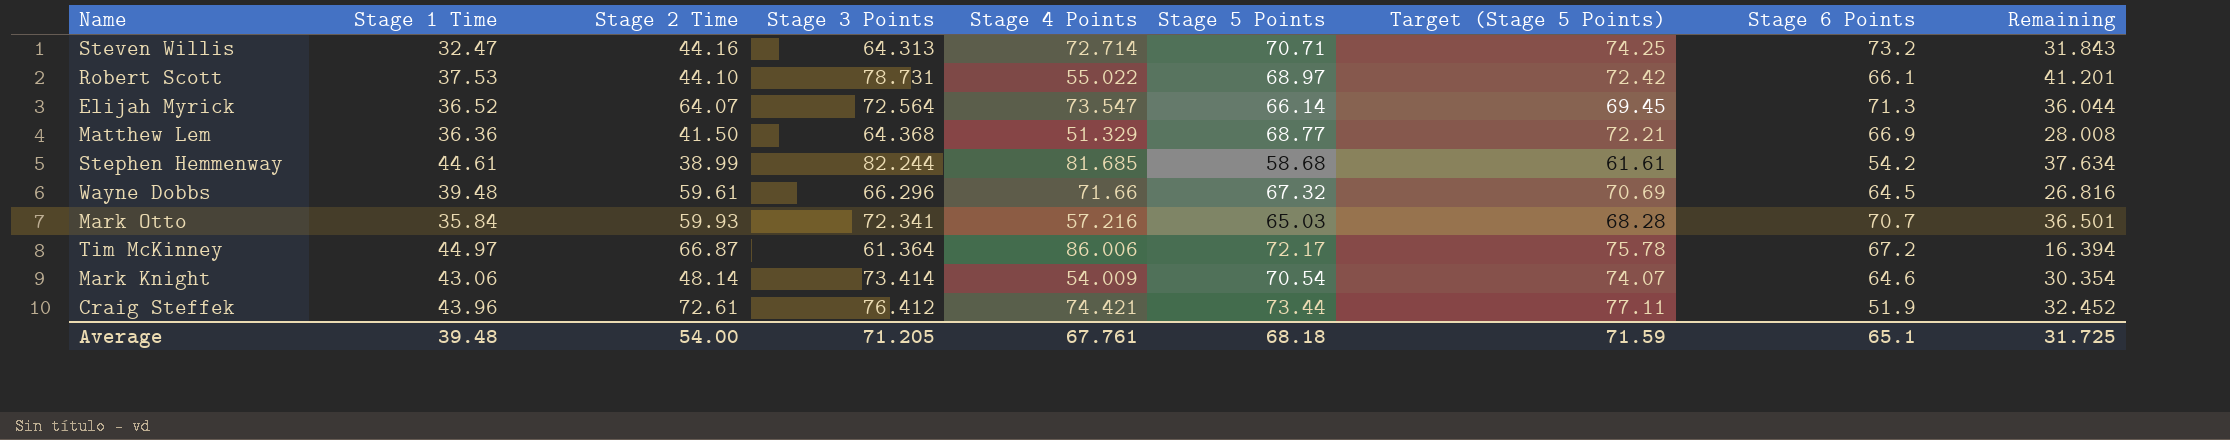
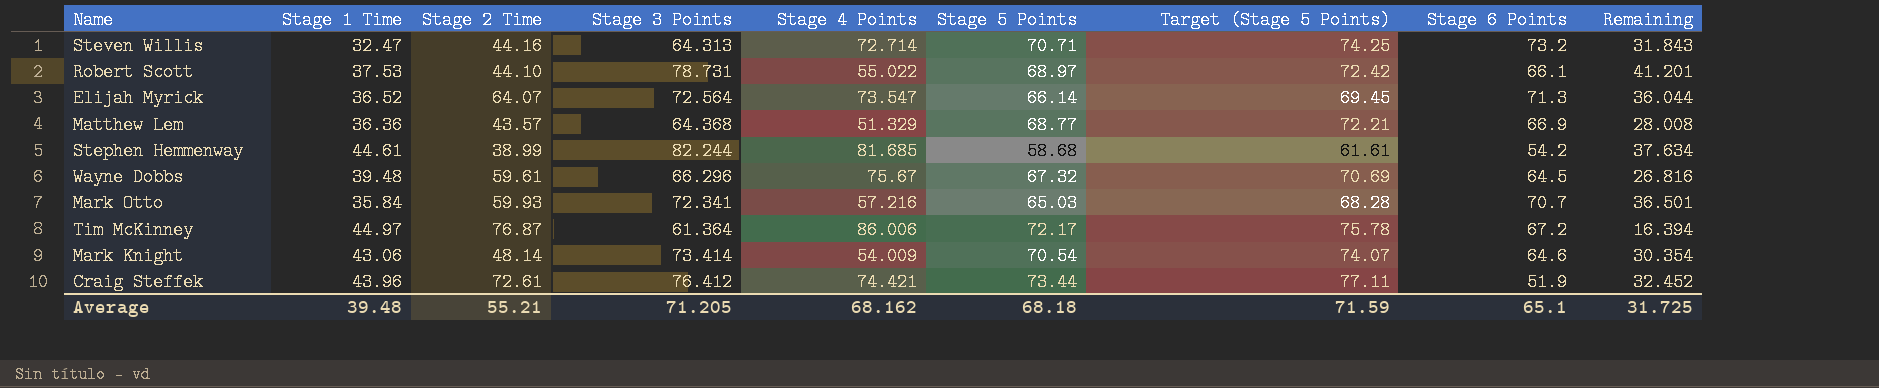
Matthew Lem | Stage 2 Time: 41.50 -> 43.57
Wayne Dobbs | Stage 4 Points: 71.66 -> 75.67
Tim McKinney | Stage 2 Time: 66.87 -> 76.87
Average | Stage 2 Time: 54.00 -> 55.21
Average | Stage 4 Points: 67.761 -> 68.162

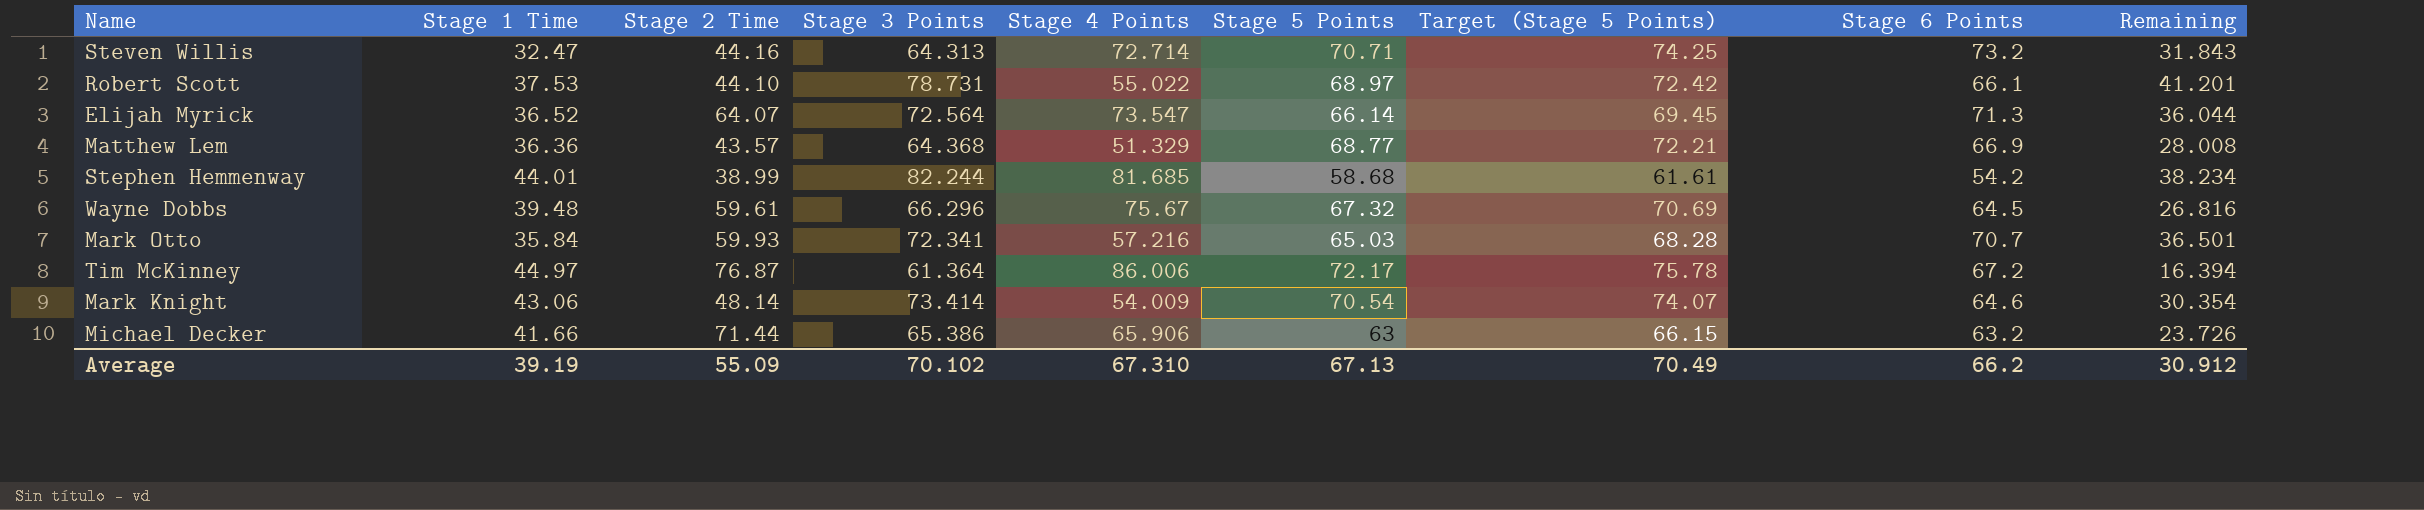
row Craig Steffek: 43.96 | 72.61 | 76.412 | 74.421 | 73.44 | 77.11 | 51.9 | 32.452 -> none
Stephen Hemmenway | Stage 1 Time: 44.61 -> 44.01
Stephen Hemmenway | Remaining: 37.634 -> 38.234
row Michael Decker: none -> 41.66 | 71.44 | 65.386 | 65.906 | 63 | 66.15 | 63.2 | 23.726
Average | Stage 1 Time: 39.48 -> 39.19
Average | Stage 2 Time: 55.21 -> 55.09
Average | Stage 3 Points: 71.205 -> 70.102
Average | Stage 4 Points: 68.162 -> 67.310
Average | Stage 5 Points: 68.18 -> 67.13
Average | Target (Stage 5 Points): 71.59 -> 70.49
Average | Stage 6 Points: 65.1 -> 66.2
Average | Remaining: 31.725 -> 30.912

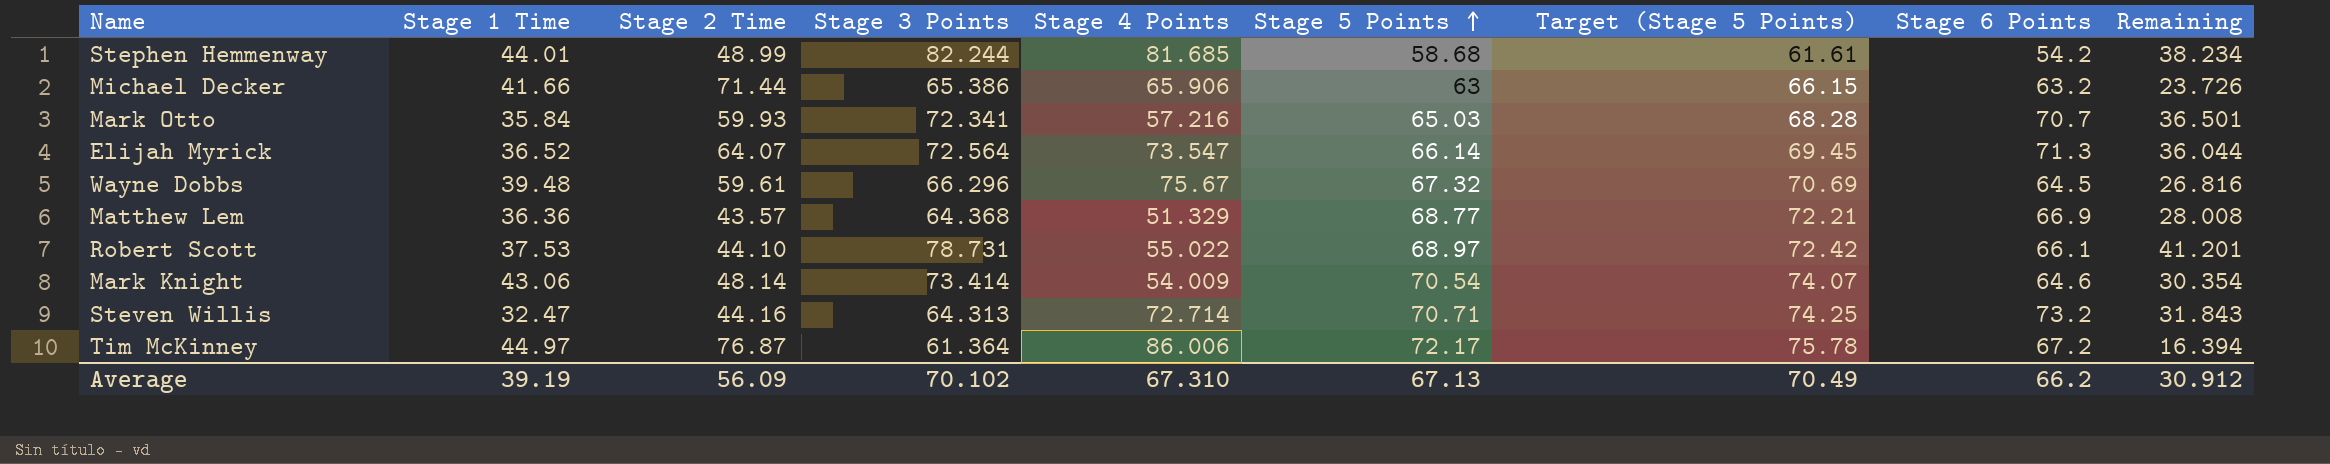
row order: none -> Stage 5 Points ascending
Stephen Hemmenway | Stage 2 Time: 38.99 -> 48.99
Average | Stage 2 Time: 55.09 -> 56.09

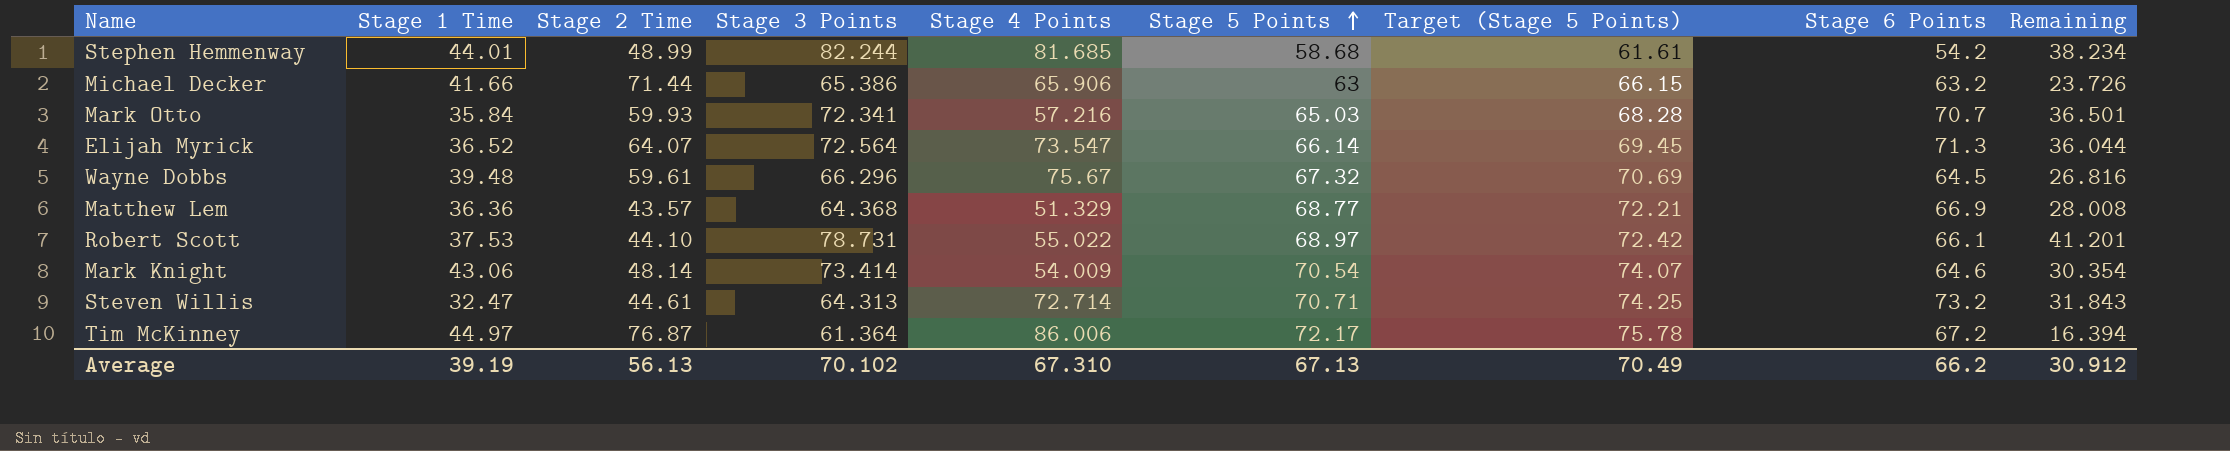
Steven Willis | Stage 2 Time: 44.16 -> 44.61
Average | Stage 2 Time: 56.09 -> 56.13

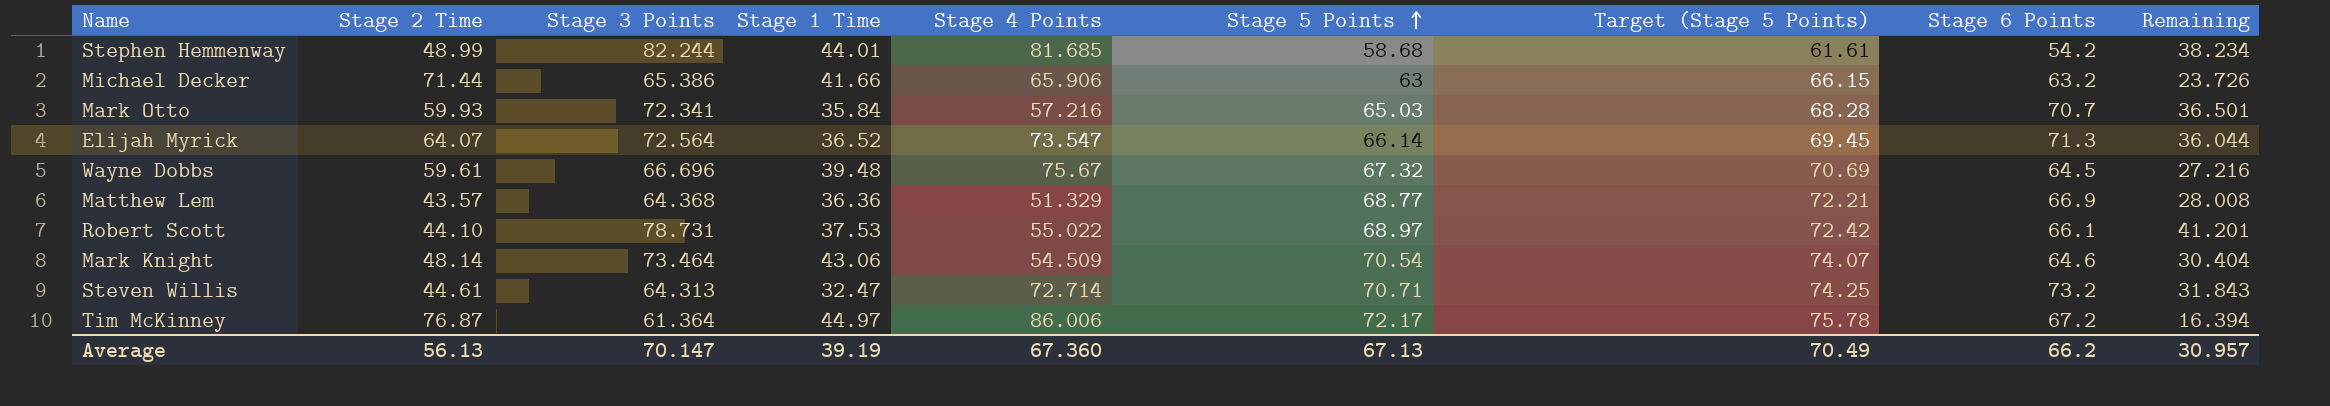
column Stage 1 Time | position: 2 -> 4
Wayne Dobbs | Stage 3 Points: 66.296 -> 66.696
Wayne Dobbs | Remaining: 26.816 -> 27.216
Mark Knight | Stage 3 Points: 73.414 -> 73.464
Mark Knight | Stage 4 Points: 54.009 -> 54.509
Mark Knight | Remaining: 30.354 -> 30.404
Average | Stage 3 Points: 70.102 -> 70.147
Average | Stage 4 Points: 67.310 -> 67.360
Average | Remaining: 30.912 -> 30.957

